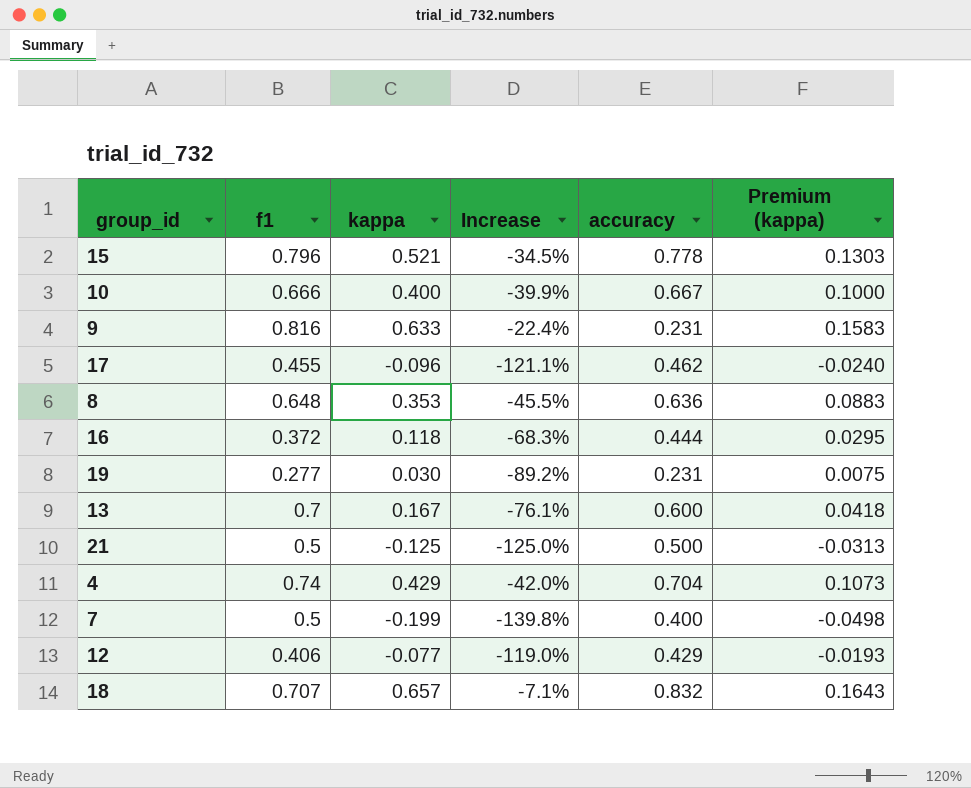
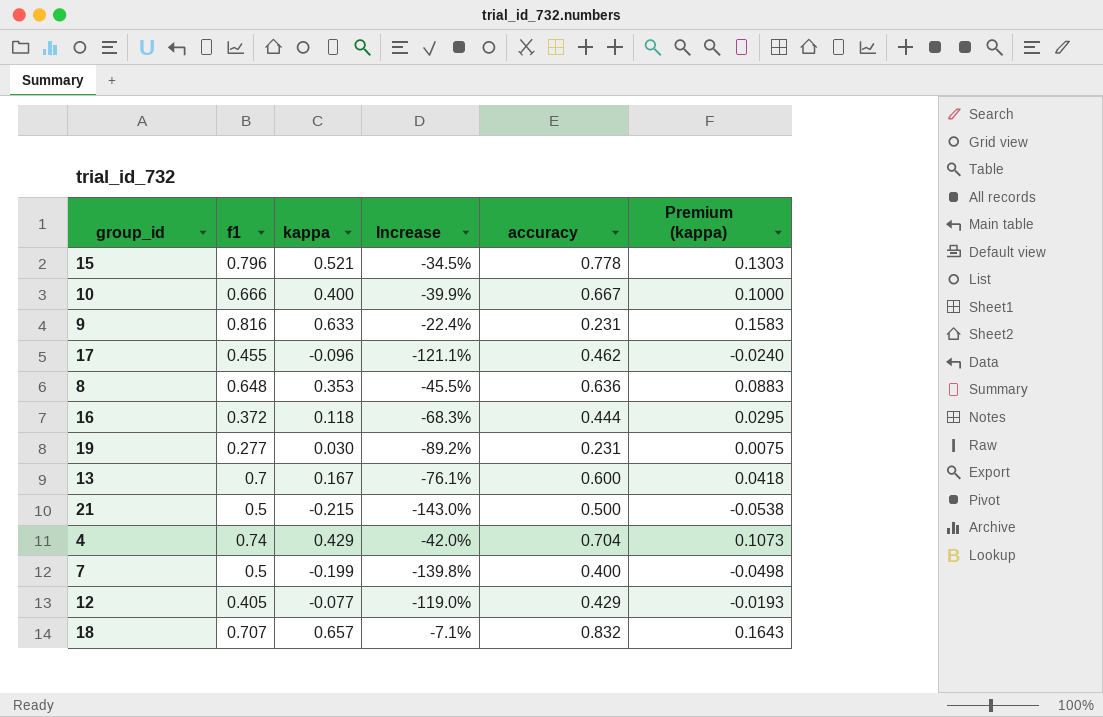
21 | kappa: -0.125 -> -0.215
21 | Increase: -125.0% -> -143.0%
21 | Premium (kappa): -0.0313 -> -0.0538
12 | f1: 0.406 -> 0.405

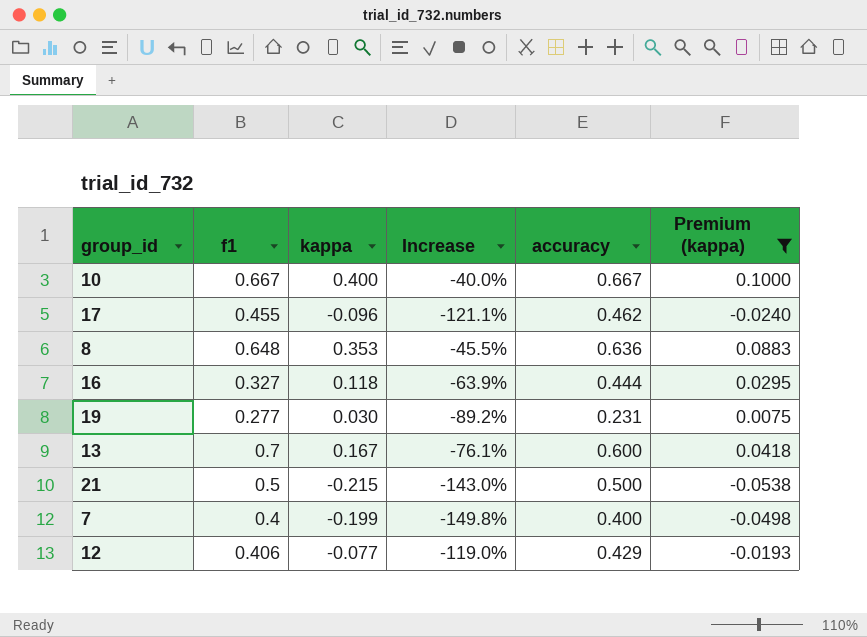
filter: none -> Premium (kappa) <= 0.1000
10 | f1: 0.666 -> 0.667
10 | Increase: -39.9% -> -40.0%
16 | f1: 0.372 -> 0.327
16 | Increase: -68.3% -> -63.9%
7 | f1: 0.5 -> 0.4
7 | Increase: -139.8% -> -149.8%
12 | f1: 0.405 -> 0.406

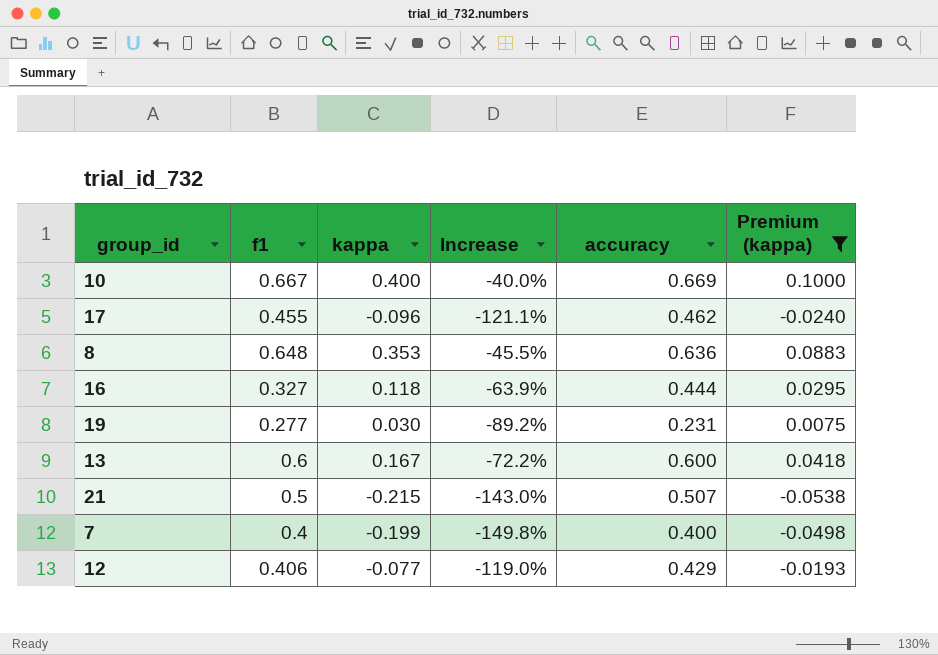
10 | accuracy: 0.667 -> 0.669
13 | f1: 0.7 -> 0.6
13 | Increase: -76.1% -> -72.2%
21 | accuracy: 0.500 -> 0.507

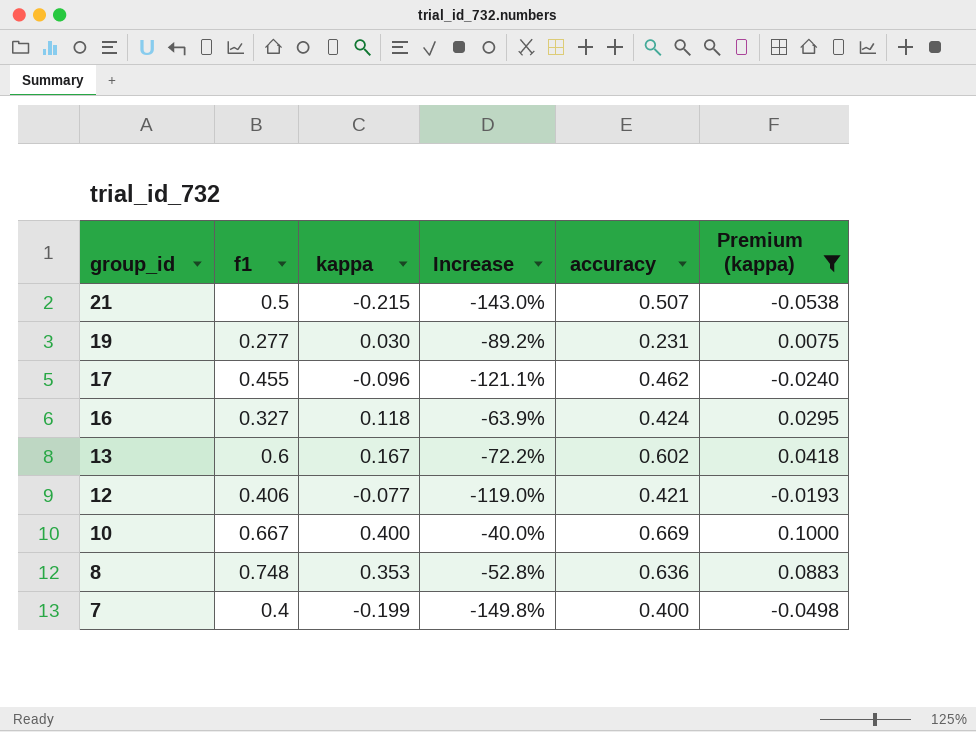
row order: none -> group_id descending
16 | accuracy: 0.444 -> 0.424
13 | accuracy: 0.600 -> 0.602
12 | accuracy: 0.429 -> 0.421
8 | f1: 0.648 -> 0.748
8 | Increase: -45.5% -> -52.8%

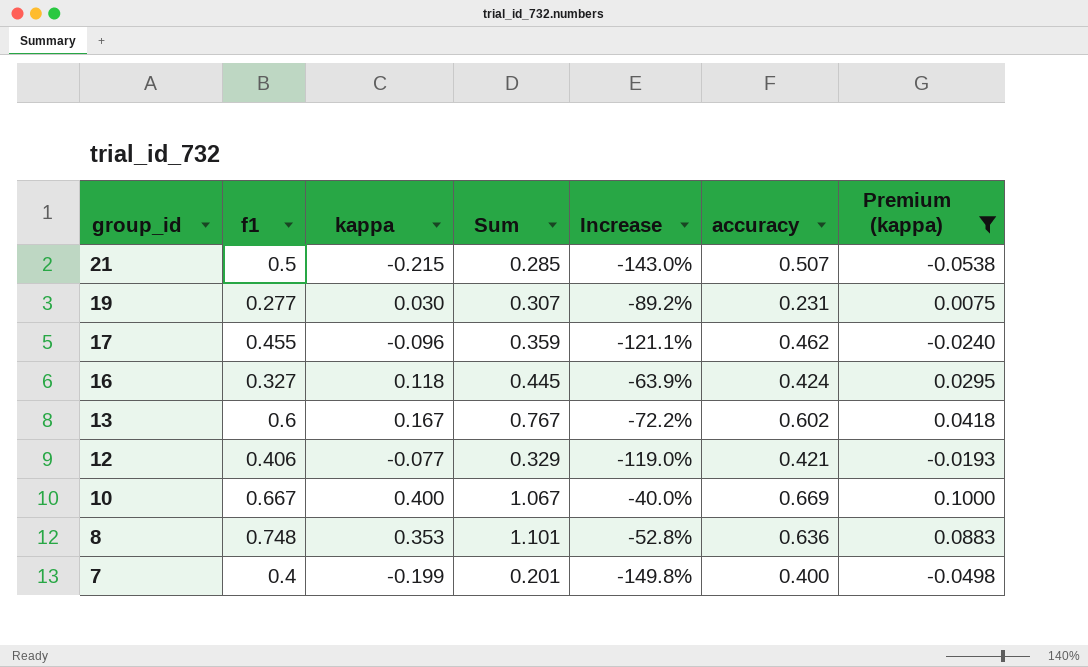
column Sum | formula: none -> [f1] + [kappa]

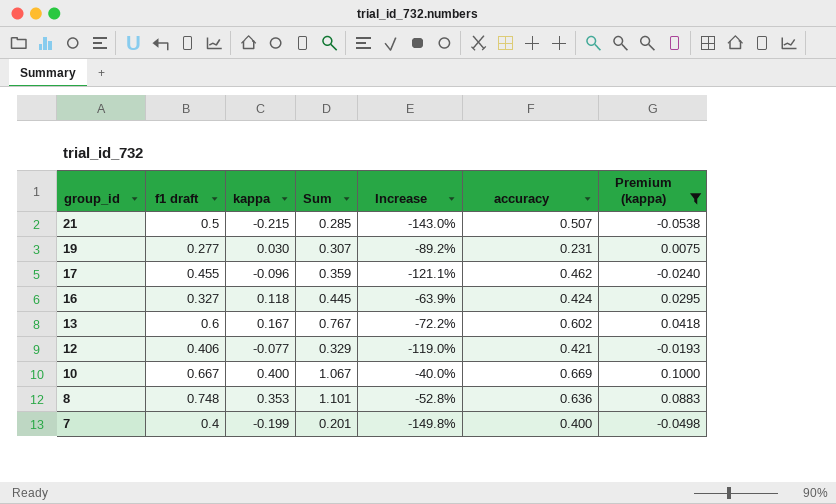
column name: f1 -> f1 draft

